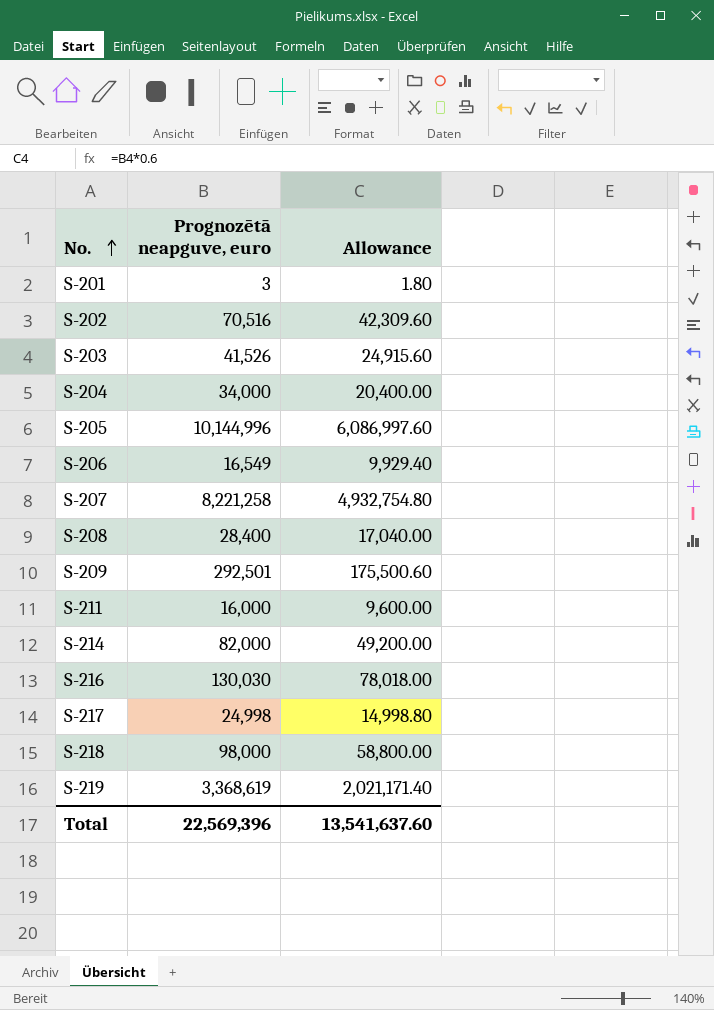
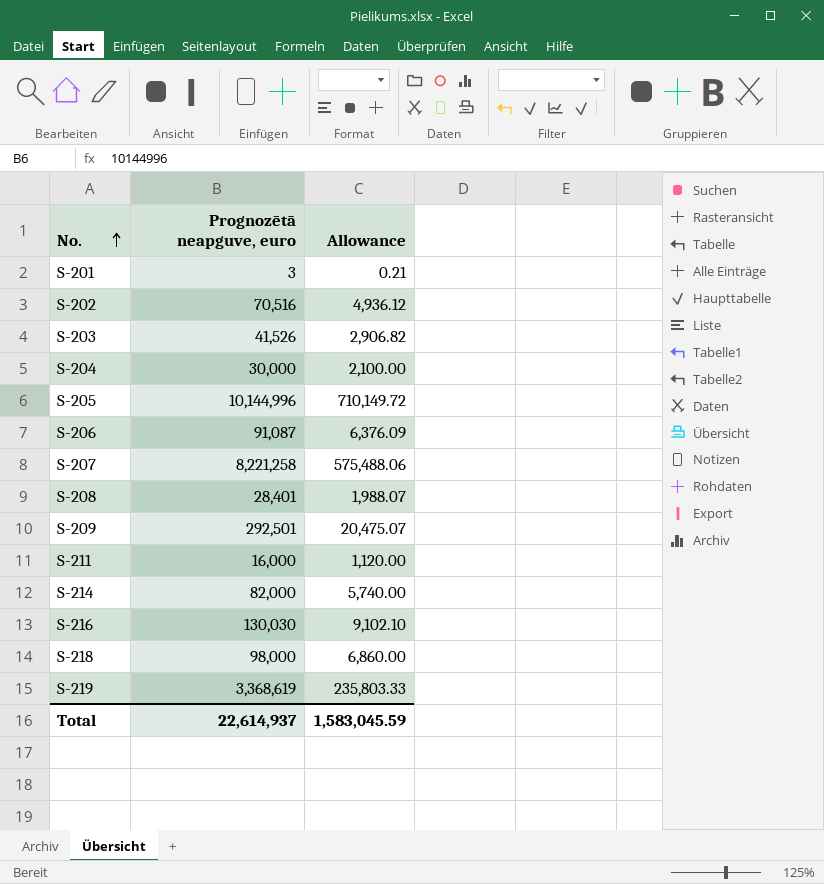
column Allowance | formula: [Prognozētā neapguve, euro] * 0.6 -> [Prognozētā neapguve, euro] * 0.07
row S-217: 24,998 | 14,998.80 -> none
S-204 | Prognozētā neapguve, euro: 34,000 -> 30,000
S-206 | Prognozētā neapguve, euro: 16,549 -> 91,087
S-208 | Prognozētā neapguve, euro: 28,400 -> 28,401
Total | Prognozētā neapguve, euro: 22,569,396 -> 22,614,937
Total | Allowance: 13,541,637.60 -> 1,583,045.59

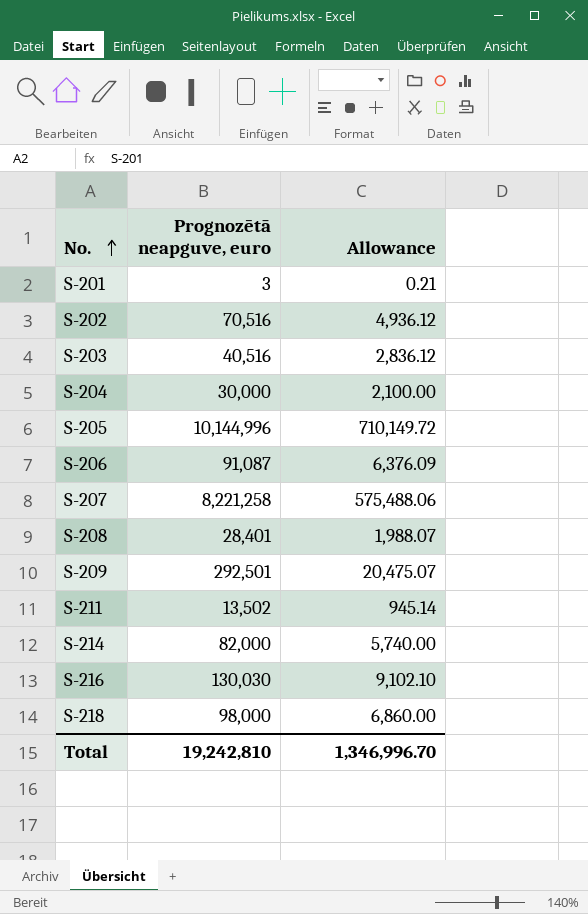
row S-219: 3,368,619 | 235,803.33 -> none
S-203 | Prognozētā neapguve, euro: 41,526 -> 40,516
S-203 | Allowance: 2,906.82 -> 2,836.12
S-211 | Prognozētā neapguve, euro: 16,000 -> 13,502
S-211 | Allowance: 1,120.00 -> 945.14
Total | Prognozētā neapguve, euro: 22,614,937 -> 19,242,810
Total | Allowance: 1,583,045.59 -> 1,346,996.70

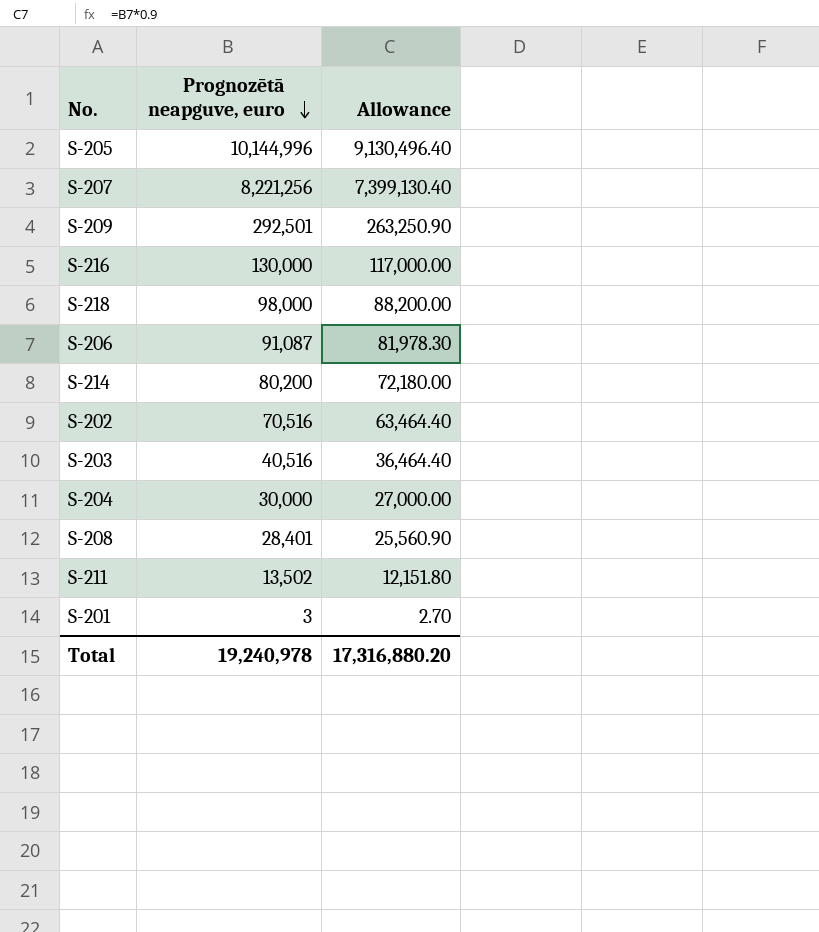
row order: No. ascending -> Prognozētā neapguve, euro descending
column Allowance | formula: [Prognozētā neapguve, euro] * 0.07 -> [Prognozētā neapguve, euro] * 0.9
S-207 | Prognozētā neapguve, euro: 8,221,258 -> 8,221,256
S-216 | Prognozētā neapguve, euro: 130,030 -> 130,000
S-214 | Prognozētā neapguve, euro: 82,000 -> 80,200
Total | Prognozētā neapguve, euro: 19,242,810 -> 19,240,978
Total | Allowance: 1,346,996.70 -> 17,316,880.20

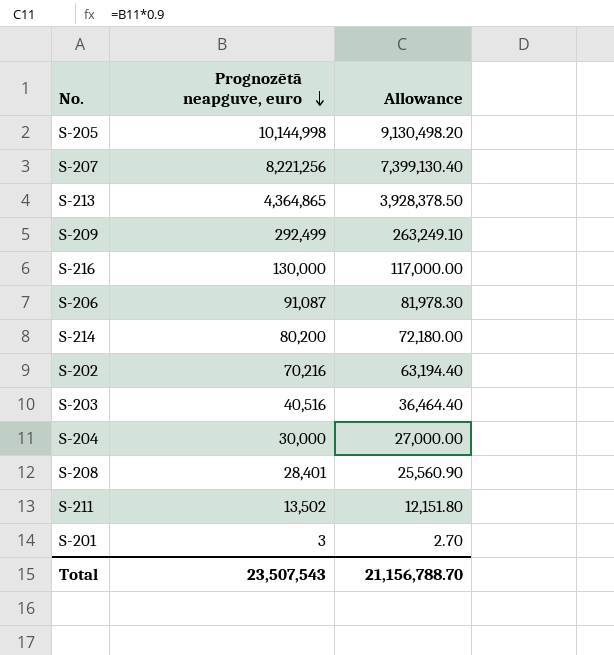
row S-218: 98,000 | 88,200.00 -> none
S-205 | Prognozētā neapguve, euro: 10,144,996 -> 10,144,998
S-205 | Allowance: 9,130,496.40 -> 9,130,498.20
row S-213: none -> 4,364,865 | 3,928,378.50
S-209 | Prognozētā neapguve, euro: 292,501 -> 292,499
S-209 | Allowance: 263,250.90 -> 263,249.10
S-202 | Prognozētā neapguve, euro: 70,516 -> 70,216
S-202 | Allowance: 63,464.40 -> 63,194.40
Total | Prognozētā neapguve, euro: 19,240,978 -> 23,507,543
Total | Allowance: 17,316,880.20 -> 21,156,788.70

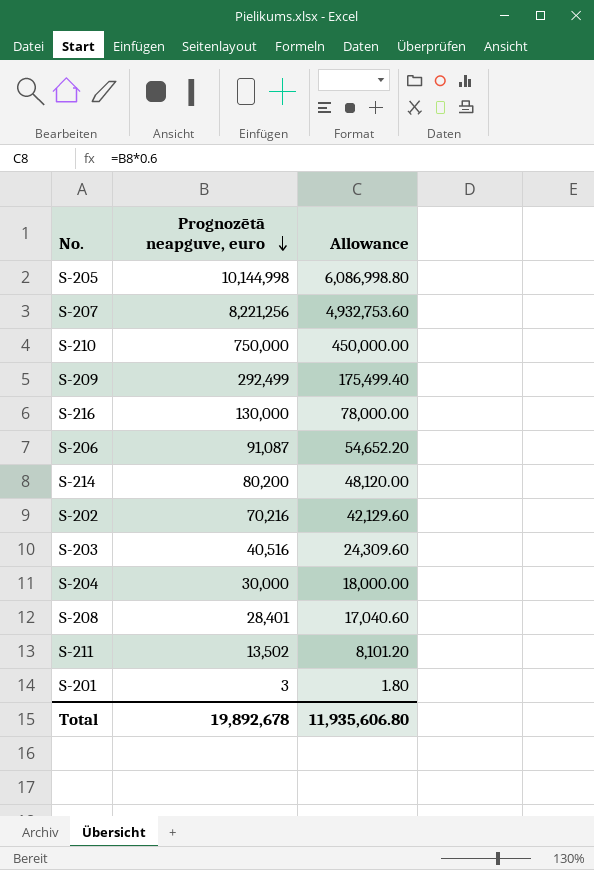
column Allowance | formula: [Prognozētā neapguve, euro] * 0.9 -> [Prognozētā neapguve, euro] * 0.6
row S-213: 4,364,865 | 3,928,378.50 -> none
row S-210: none -> 750,000 | 450,000.00
Total | Prognozētā neapguve, euro: 23,507,543 -> 19,892,678
Total | Allowance: 21,156,788.70 -> 11,935,606.80

